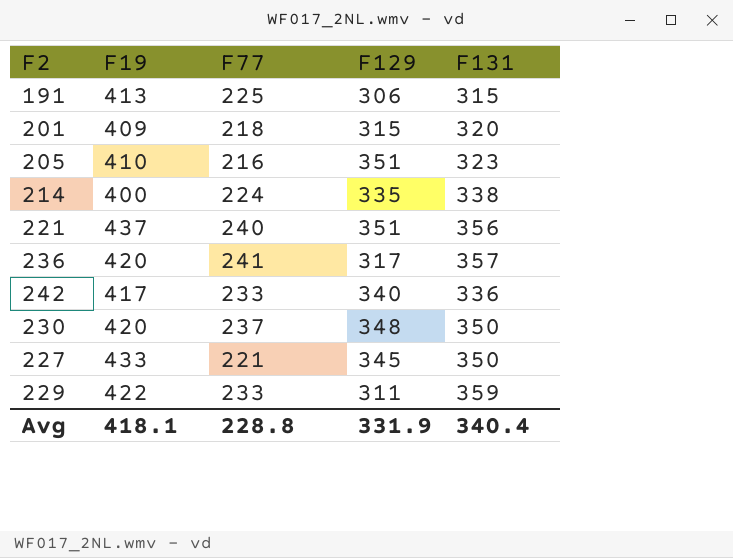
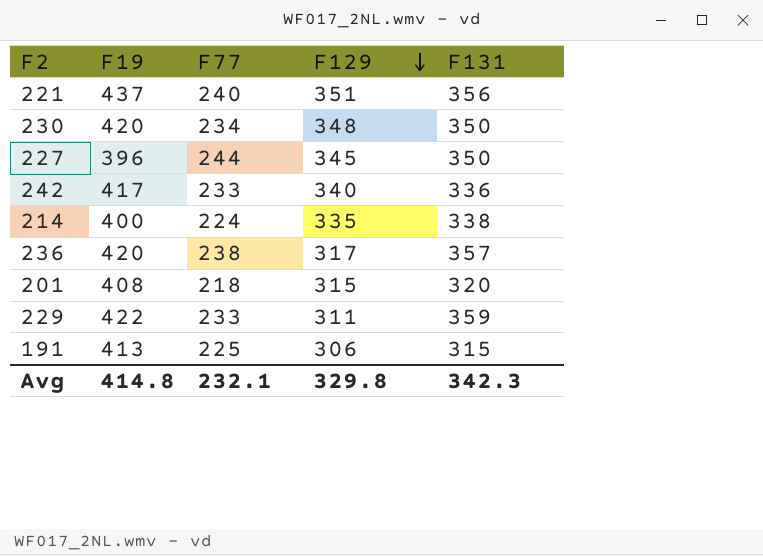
row order: none -> F129 descending
row 205: 410 | 216 | 351 | 323 -> none
230 | F77: 237 -> 234
227 | F19: 433 -> 396
227 | F77: 221 -> 244
236 | F77: 241 -> 238
201 | F19: 409 -> 408
Avg | F19: 418.1 -> 414.8
Avg | F77: 228.8 -> 232.1
Avg | F129: 331.9 -> 329.8
Avg | F131: 340.4 -> 342.3

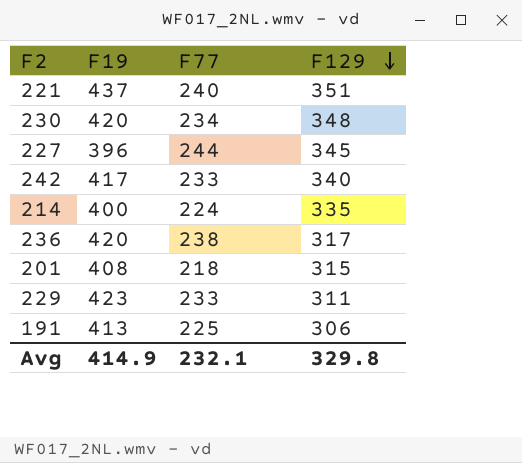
column F131 | position: 5 -> none
229 | F19: 422 -> 423
Avg | F19: 414.8 -> 414.9

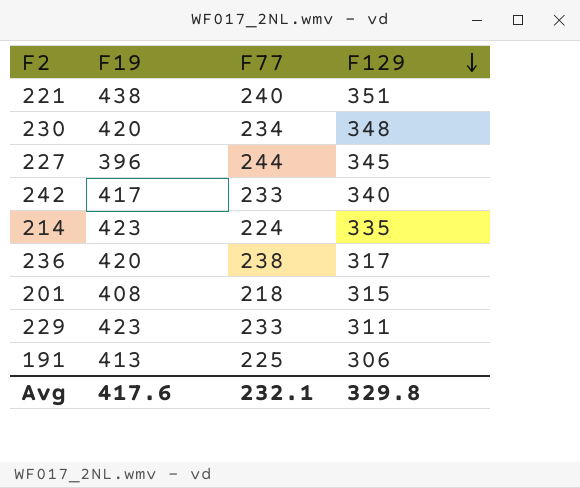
221 | F19: 437 -> 438
214 | F19: 400 -> 423
Avg | F19: 414.9 -> 417.6

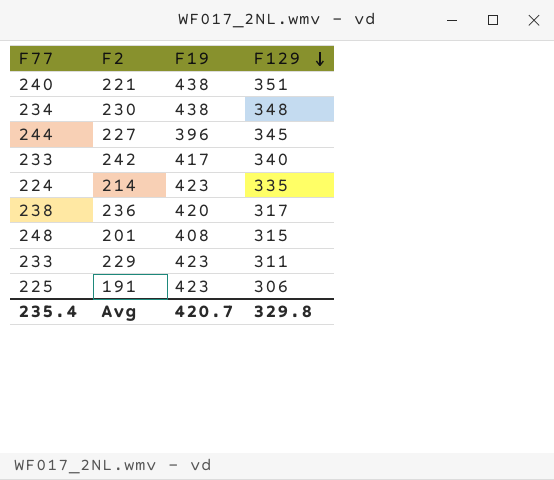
column F77 | position: 3 -> 1
230 | F19: 420 -> 438
201 | F77: 218 -> 248
191 | F19: 413 -> 423
Avg | F77: 232.1 -> 235.4
Avg | F19: 417.6 -> 420.7

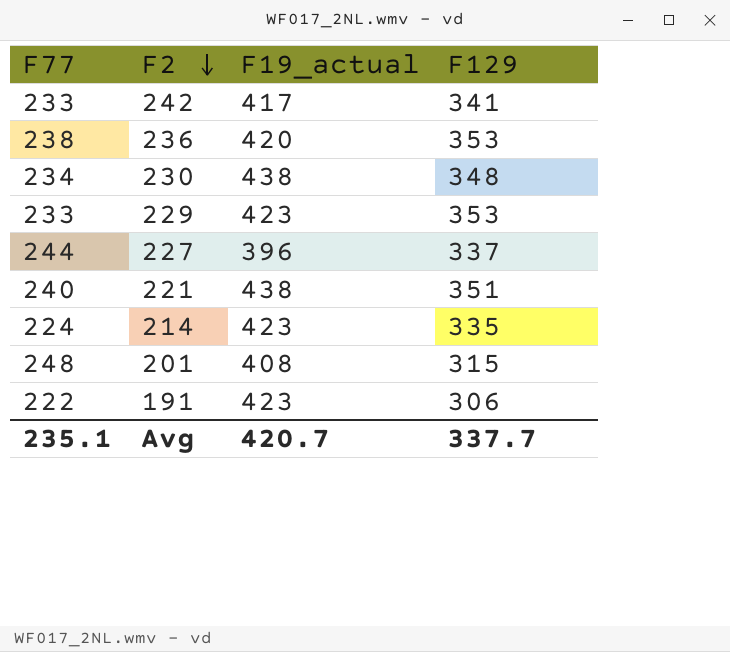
row order: F129 descending -> F2 descending
column name: F19 -> F19_actual
242 | F129: 340 -> 341
236 | F129: 317 -> 353
229 | F129: 311 -> 353
227 | F129: 345 -> 337
191 | F77: 225 -> 222
Avg | F77: 235.4 -> 235.1
Avg | F129: 329.8 -> 337.7

